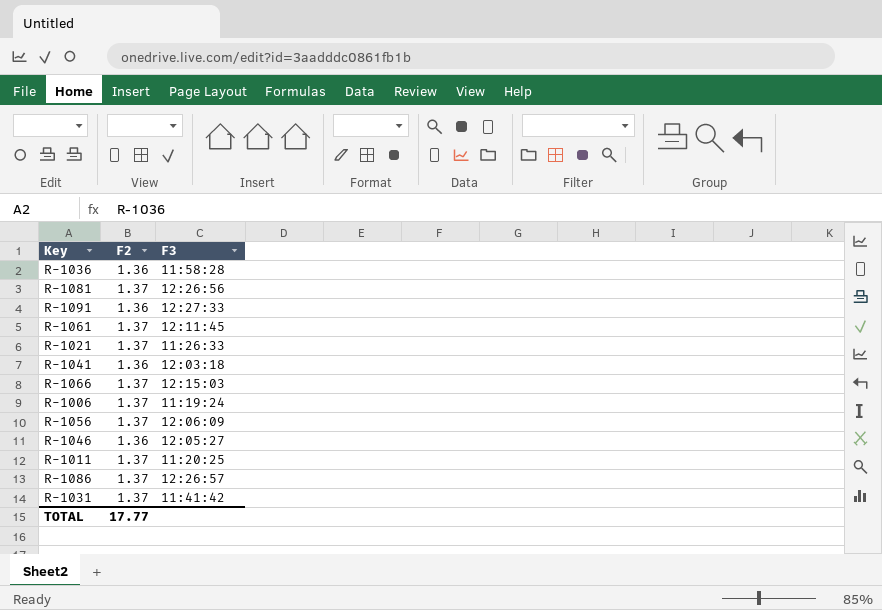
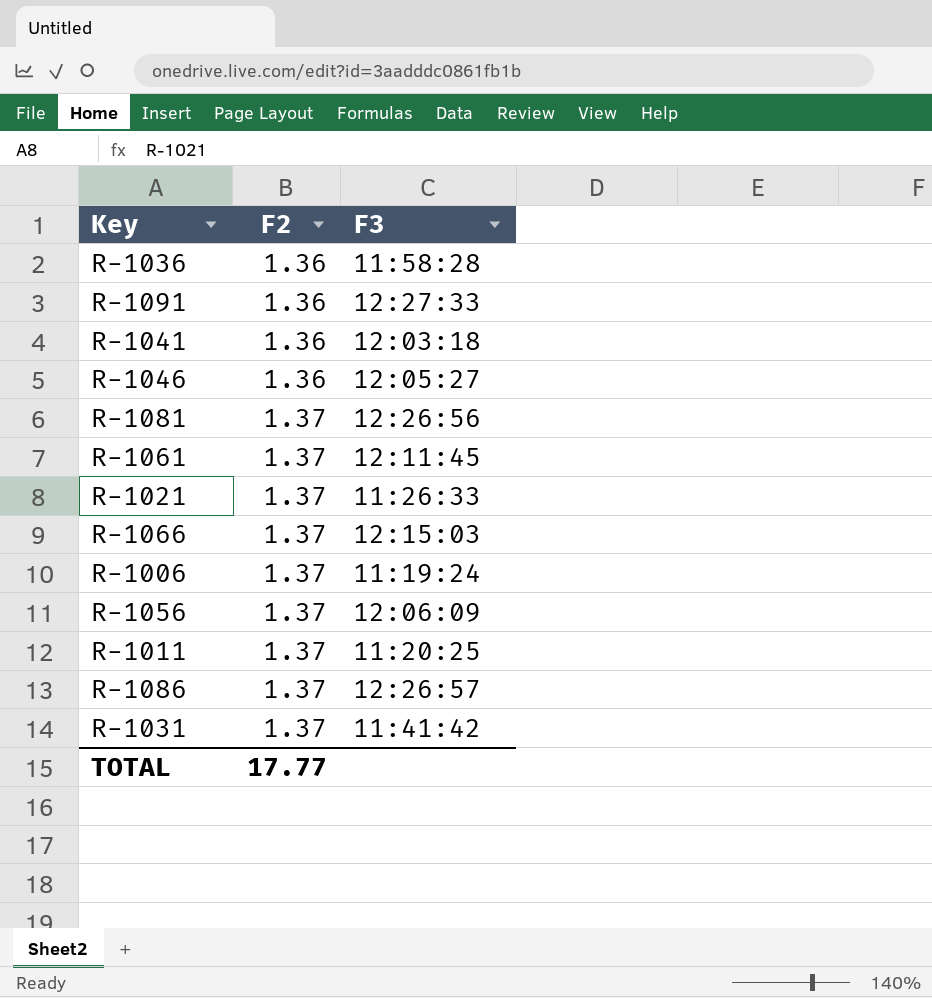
row order: none -> F2 ascending

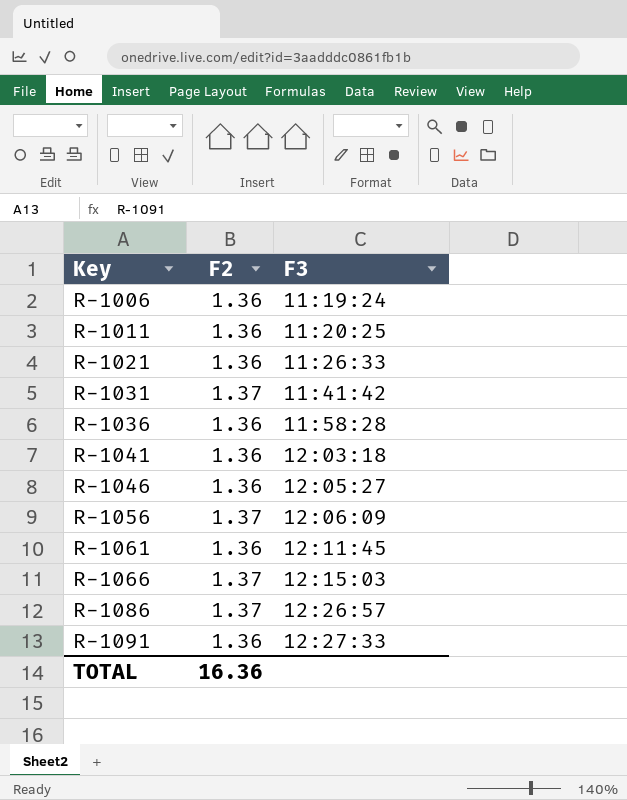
row order: F2 ascending -> Key ascending
row R-1081: 1.37 | 12:26:56 -> none
R-1006 | F2: 1.37 -> 1.36
R-1011 | F2: 1.37 -> 1.36
R-1021 | F2: 1.37 -> 1.36
R-1061 | F2: 1.37 -> 1.36
TOTAL | F2: 17.77 -> 16.36

